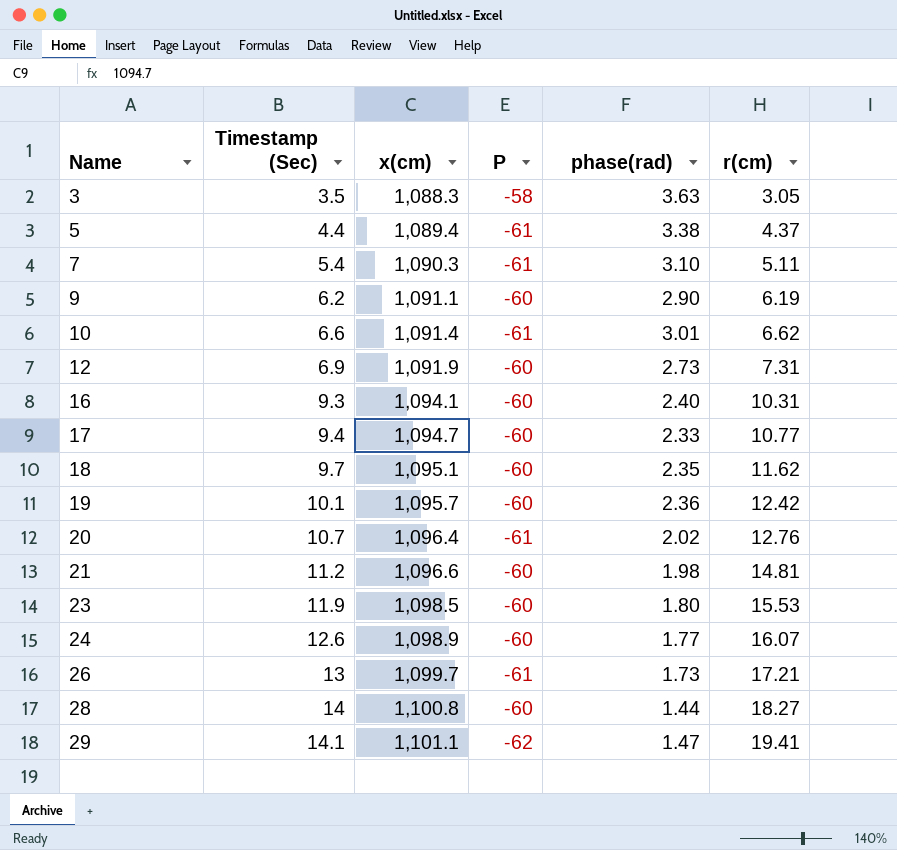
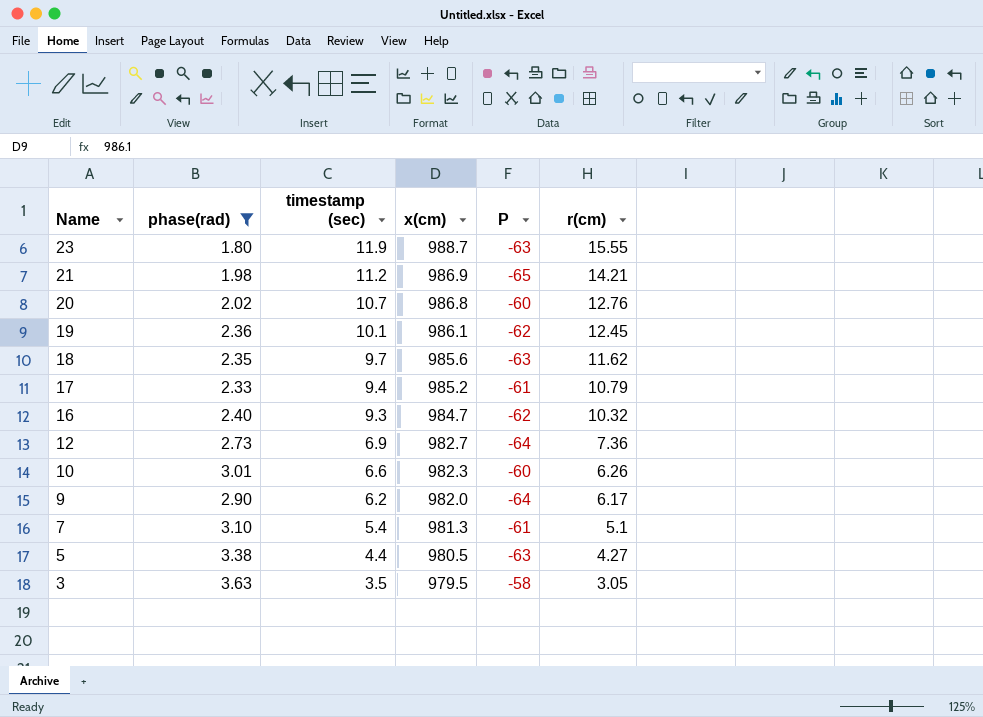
filter: none -> phase(rad) >= 1.80
row order: Name ascending -> Name descending
column phase(rad) | position: 5 -> 2
column name: Timestamp (Sec) -> timestamp (sec)
23 | x(cm): 1,098.5 -> 988.7
23 | P: -60 -> -63
23 | r(cm): 15.53 -> 15.55
21 | x(cm): 1,096.6 -> 986.9
21 | P: -60 -> -65
21 | r(cm): 14.81 -> 14.21
20 | x(cm): 1,096.4 -> 986.8
20 | P: -61 -> -60
19 | x(cm): 1,095.7 -> 986.1
19 | P: -60 -> -62
19 | r(cm): 12.42 -> 12.45
18 | x(cm): 1,095.1 -> 985.6
18 | P: -60 -> -63
17 | x(cm): 1,094.7 -> 985.2
17 | P: -60 -> -61
17 | r(cm): 10.77 -> 10.79
16 | x(cm): 1,094.1 -> 984.7
16 | P: -60 -> -62
16 | r(cm): 10.31 -> 10.32
12 | x(cm): 1,091.9 -> 982.7
12 | P: -60 -> -64
12 | r(cm): 7.31 -> 7.36
10 | x(cm): 1,091.4 -> 982.3
10 | P: -61 -> -60
10 | r(cm): 6.62 -> 6.26
9 | x(cm): 1,091.1 -> 982.0
9 | P: -60 -> -64
9 | r(cm): 6.19 -> 6.17
7 | x(cm): 1,090.3 -> 981.3
7 | r(cm): 5.11 -> 5.1
5 | x(cm): 1,089.4 -> 980.5
5 | P: -61 -> -63
5 | r(cm): 4.37 -> 4.27
3 | x(cm): 1,088.3 -> 979.5

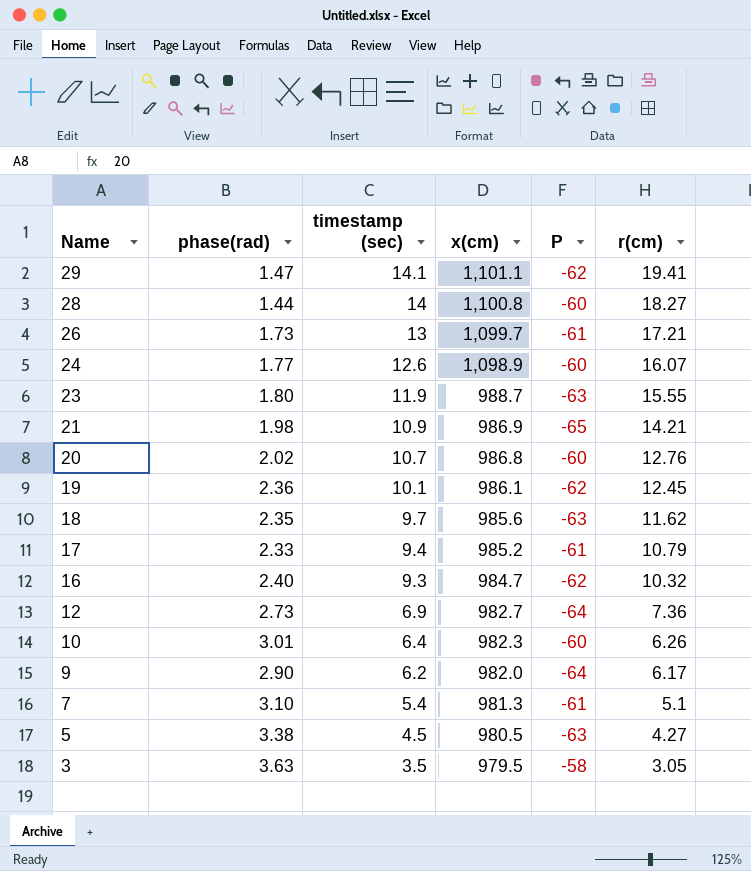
filter: phase(rad) >= 1.80 -> none
21 | timestamp (sec): 11.2 -> 10.9
10 | timestamp (sec): 6.6 -> 6.4
5 | timestamp (sec): 4.4 -> 4.5

